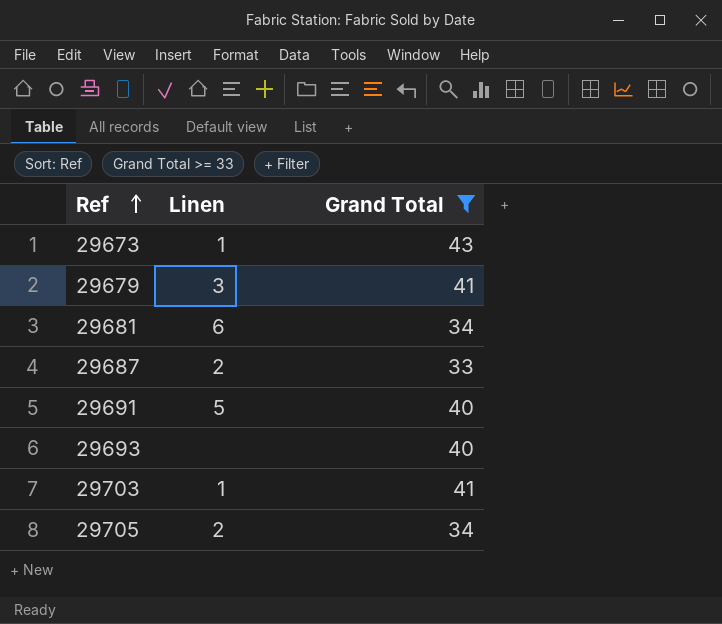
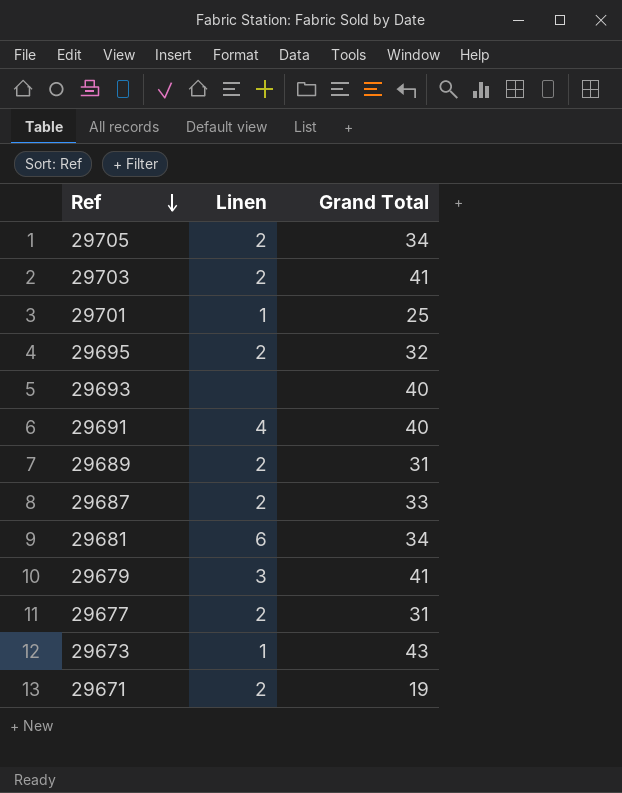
filter: Grand Total >= 33 -> none
row order: Ref ascending -> Ref descending
29703 | Linen: 1 -> 2
29691 | Linen: 5 -> 4

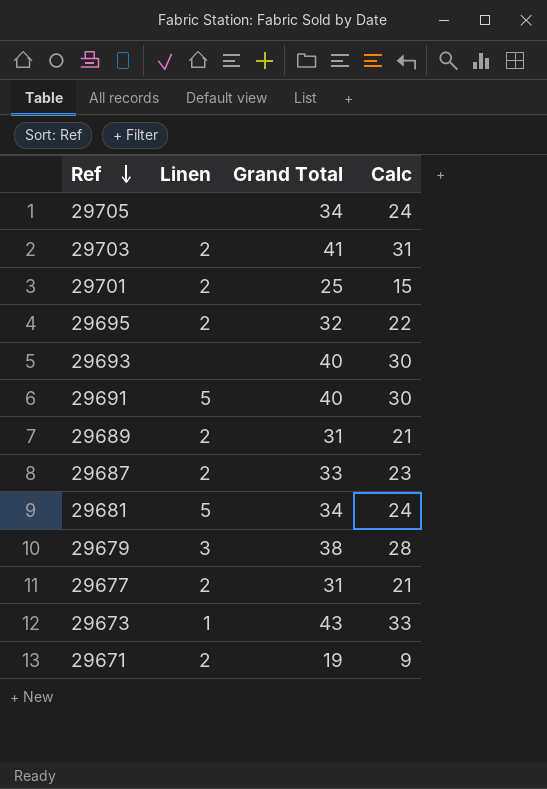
column Calc | formula: none -> [Grand Total] - 10
29705 | Linen: 2 -> none
29701 | Linen: 1 -> 2
29691 | Linen: 4 -> 5
29681 | Linen: 6 -> 5
29679 | Grand Total: 41 -> 38

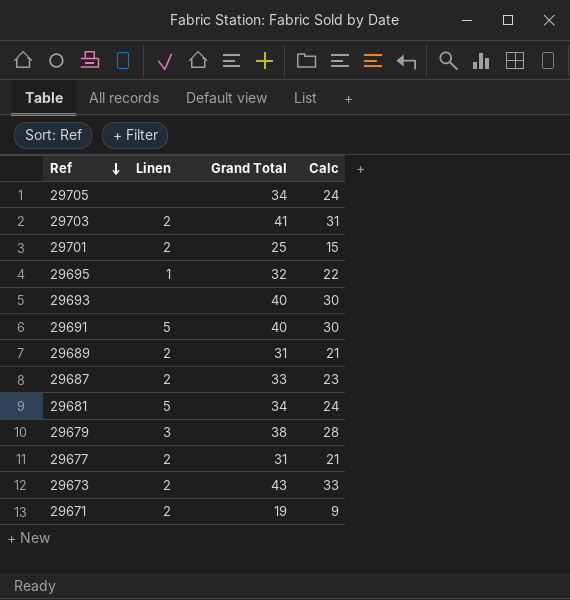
29695 | Linen: 2 -> 1
29673 | Linen: 1 -> 2

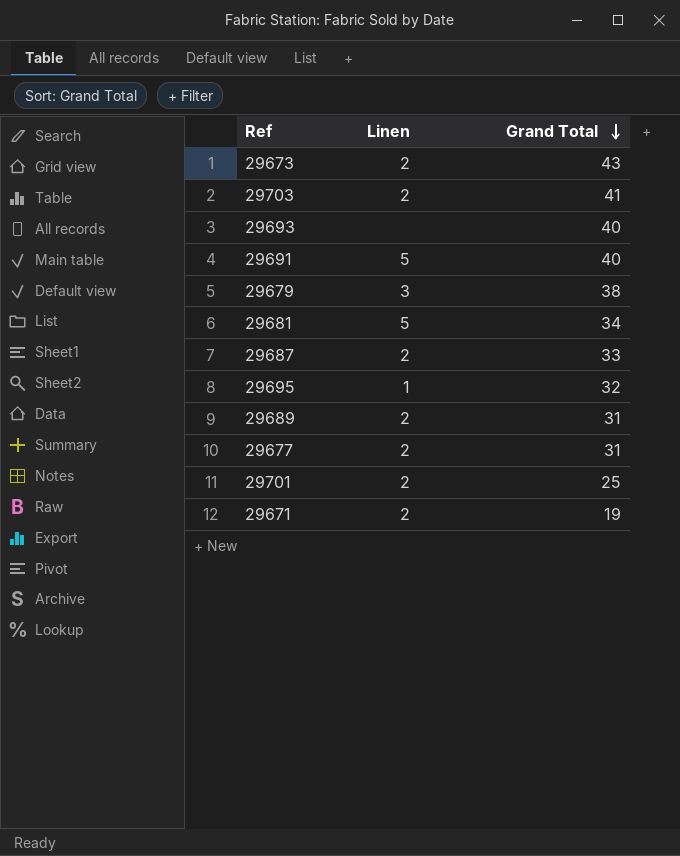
row order: Ref descending -> Grand Total descending
column Calc | formula: [Grand Total] - 10 -> none
row 29705: none | 34 | 24 -> none

